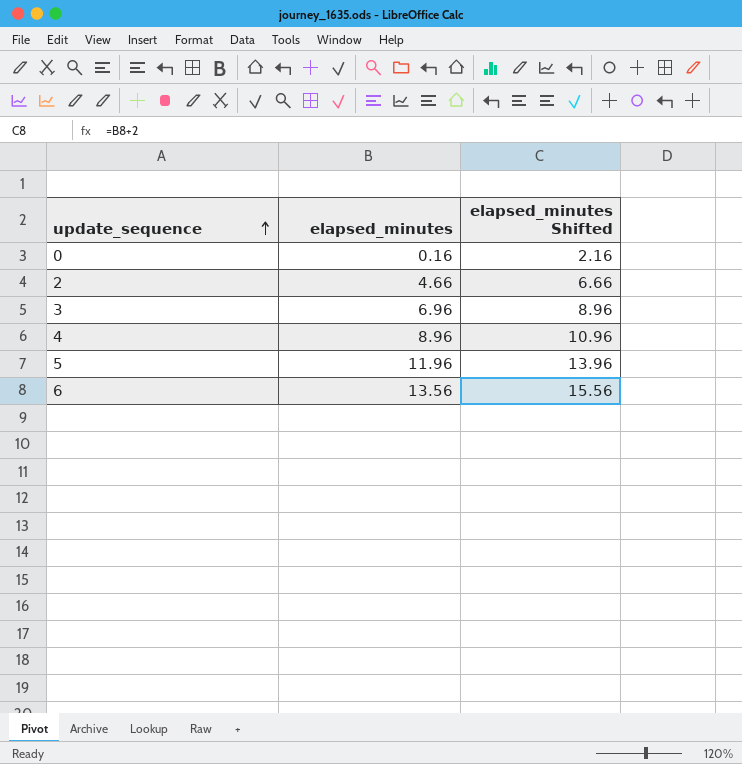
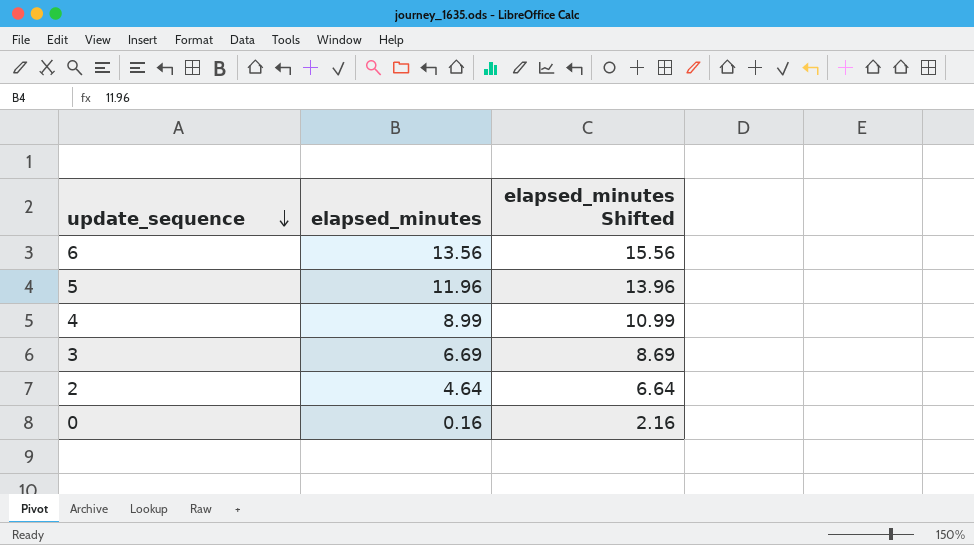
row order: update_sequence ascending -> update_sequence descending
4 | elapsed_minutes: 8.96 -> 8.99
4 | elapsed_minutes Shifted: 10.96 -> 10.99
3 | elapsed_minutes: 6.96 -> 6.69
3 | elapsed_minutes Shifted: 8.96 -> 8.69
2 | elapsed_minutes: 4.66 -> 4.64
2 | elapsed_minutes Shifted: 6.66 -> 6.64

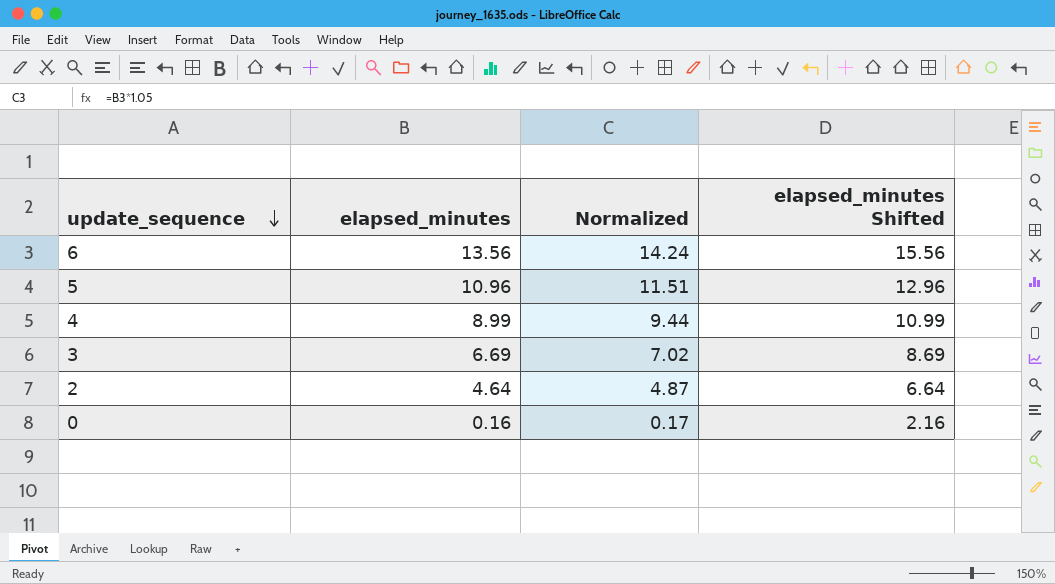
column Normalized | formula: none -> [elapsed_minutes] * 1.05
5 | elapsed_minutes: 11.96 -> 10.96
5 | elapsed_minutes Shifted: 13.96 -> 12.96

